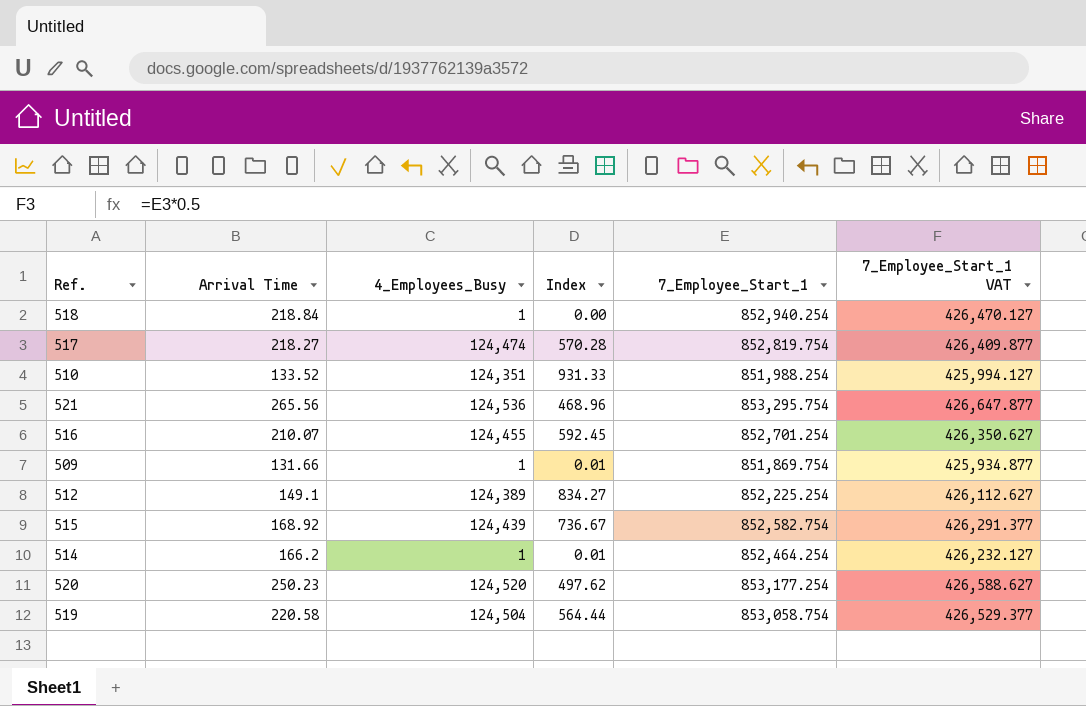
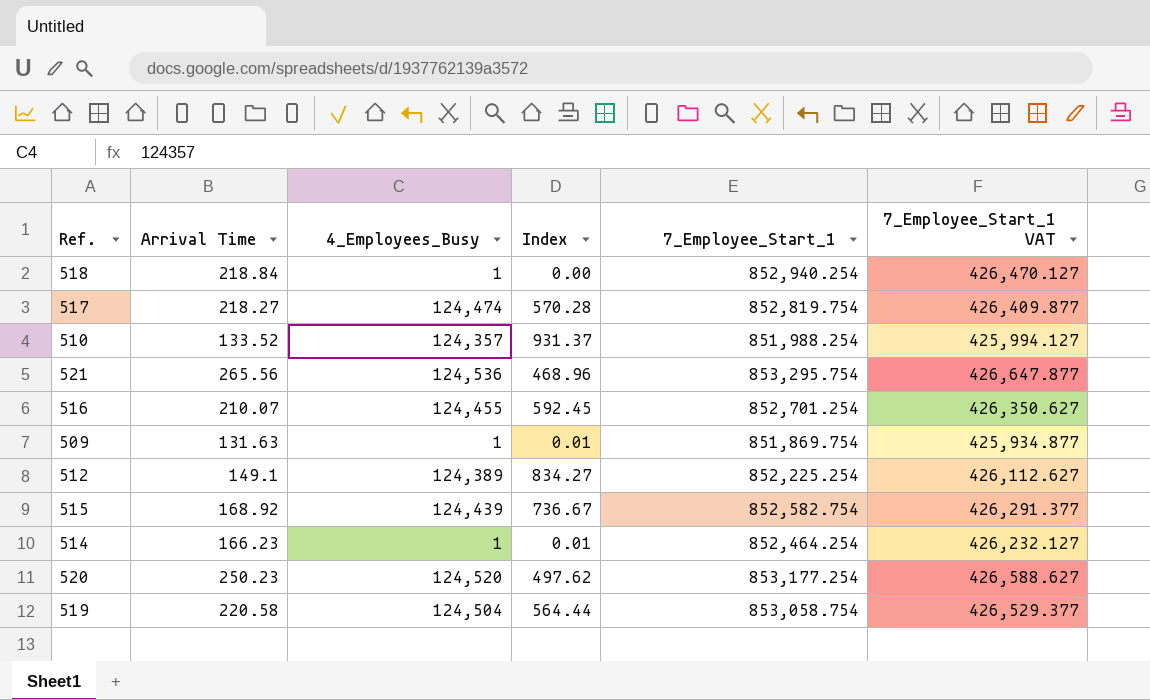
510 | 4_Employees_Busy: 124,351 -> 124,357
510 | Index: 931.33 -> 931.37
509 | Arrival Time: 131.66 -> 131.63
514 | Arrival Time: 166.2 -> 166.23

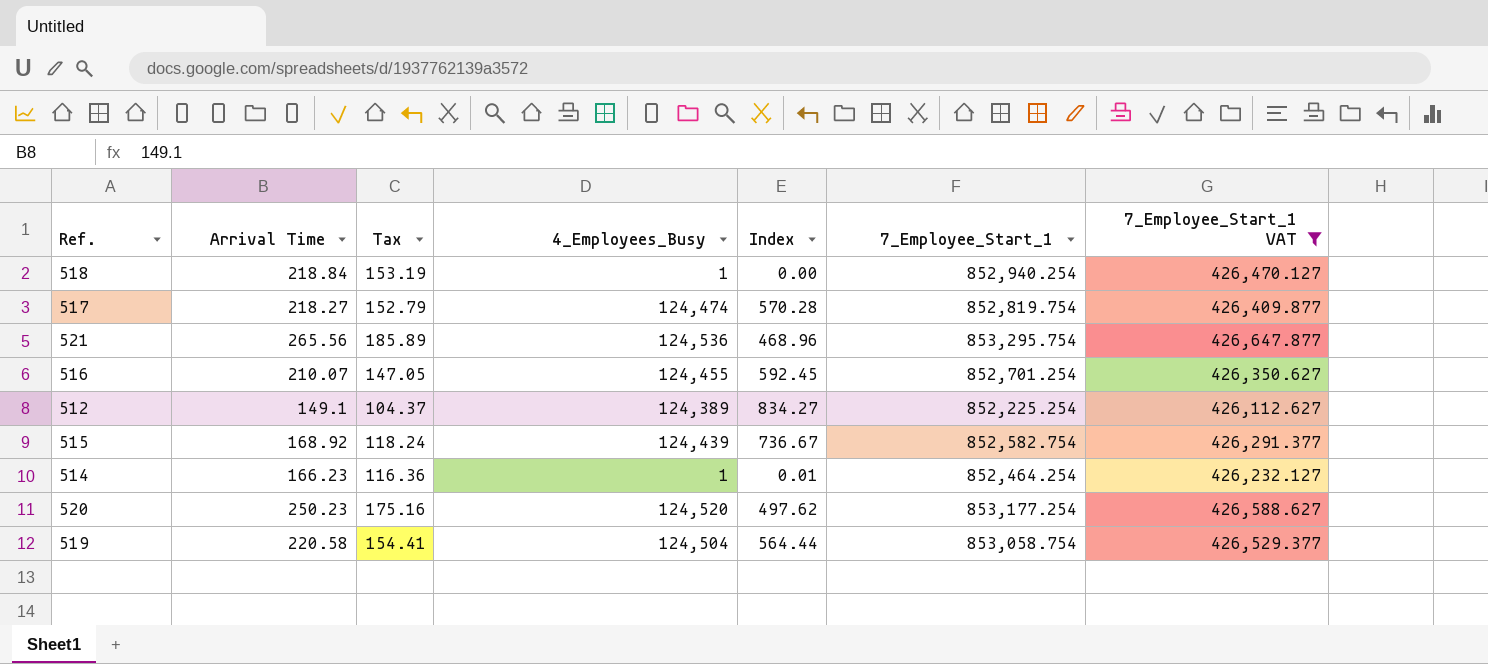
filter: none -> 7_Employee_Start_1 VAT >= 426,112.627
column Tax | formula: none -> [Arrival Time] * 0.7

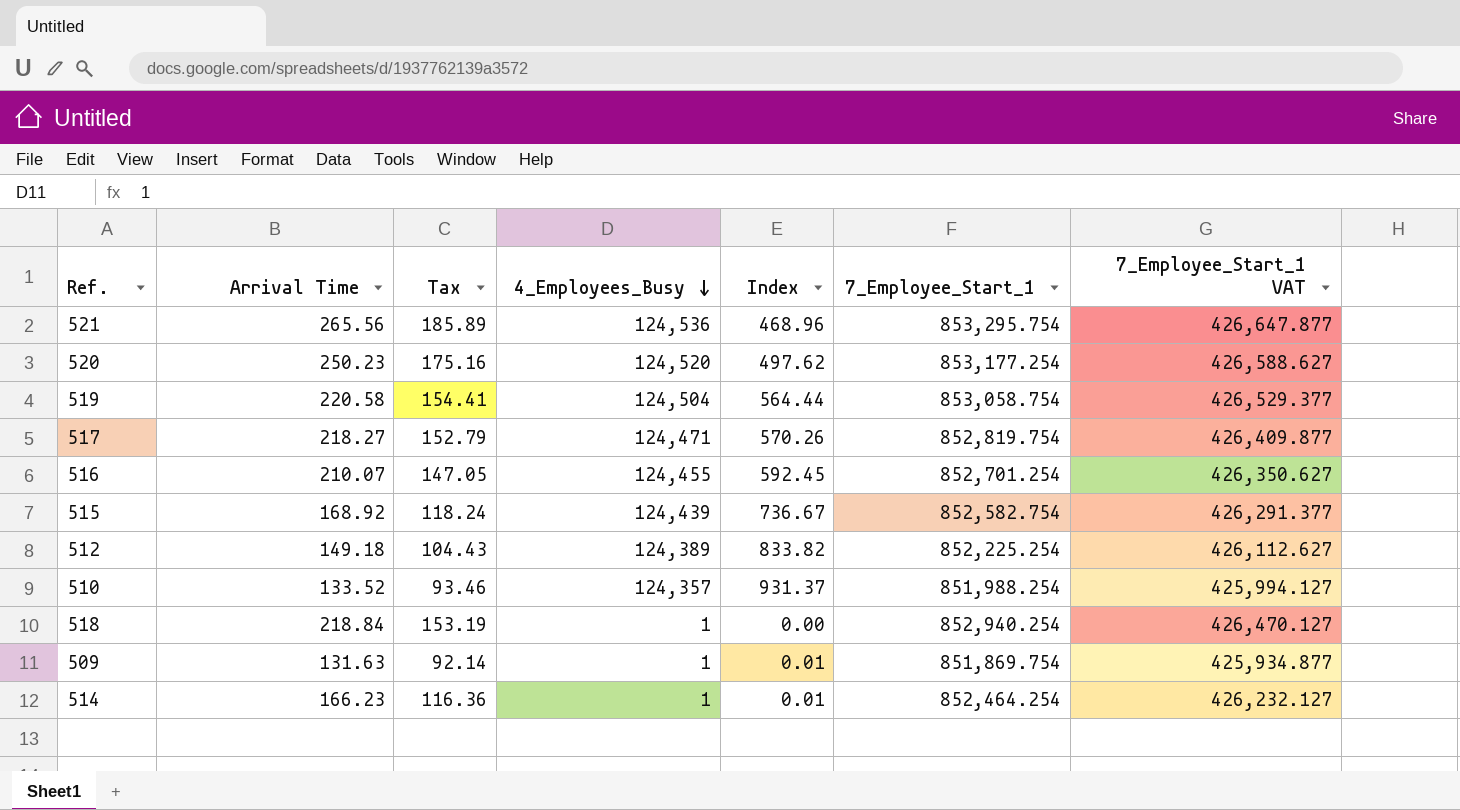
filter: 7_Employee_Start_1 VAT >= 426,112.627 -> none
row order: none -> 4_Employees_Busy descending
517 | 4_Employees_Busy: 124,474 -> 124,471
517 | Index: 570.28 -> 570.26
512 | Arrival Time: 149.1 -> 149.18
512 | Tax: 104.37 -> 104.43
512 | Index: 834.27 -> 833.82

